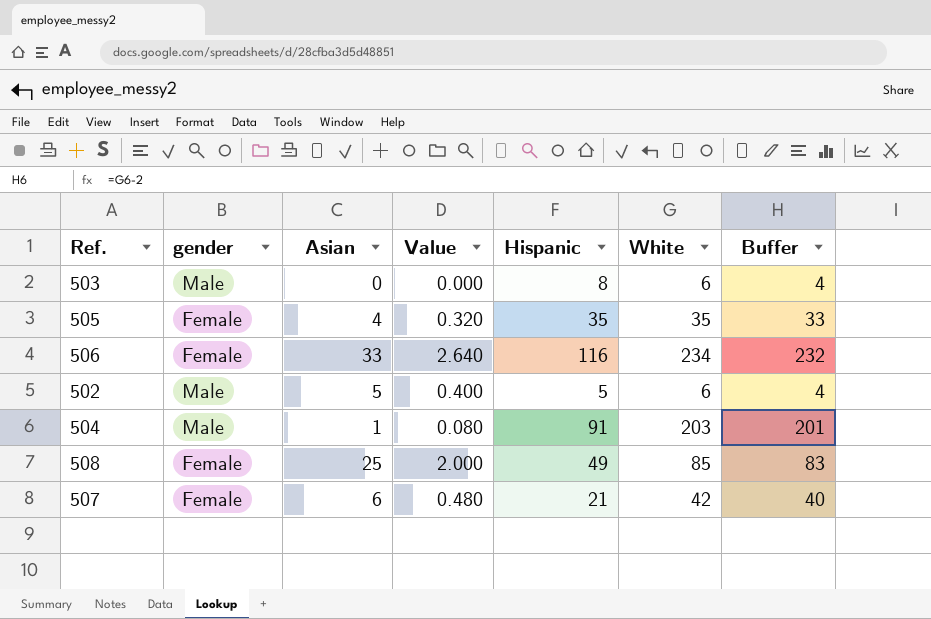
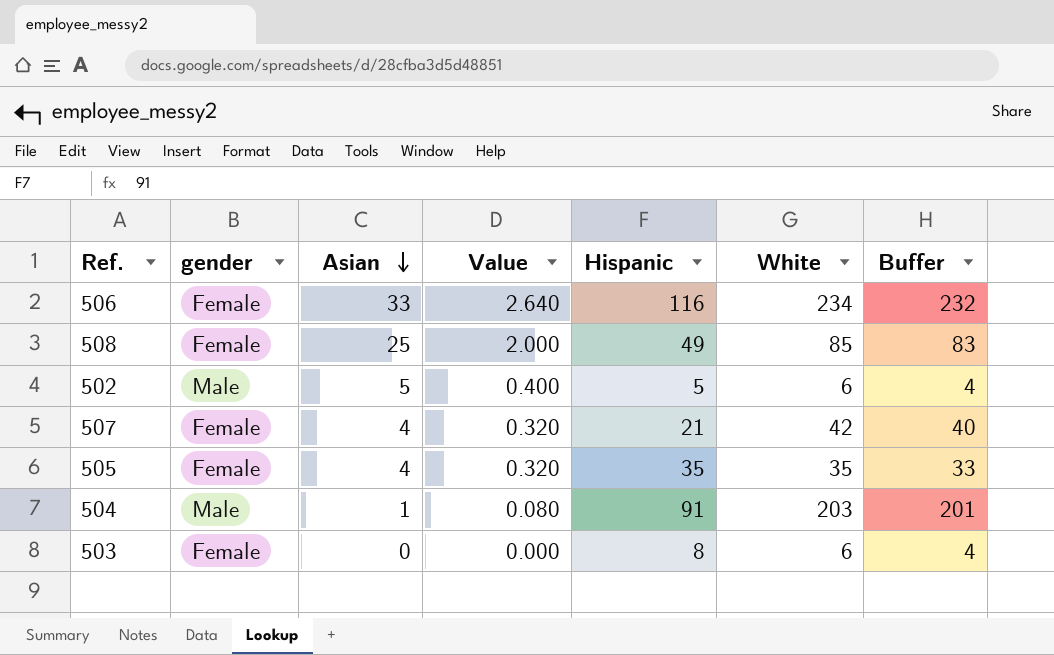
row order: none -> Asian descending
507 | Asian: 6 -> 4
507 | Value: 0.480 -> 0.320
503 | gender: Male -> Female

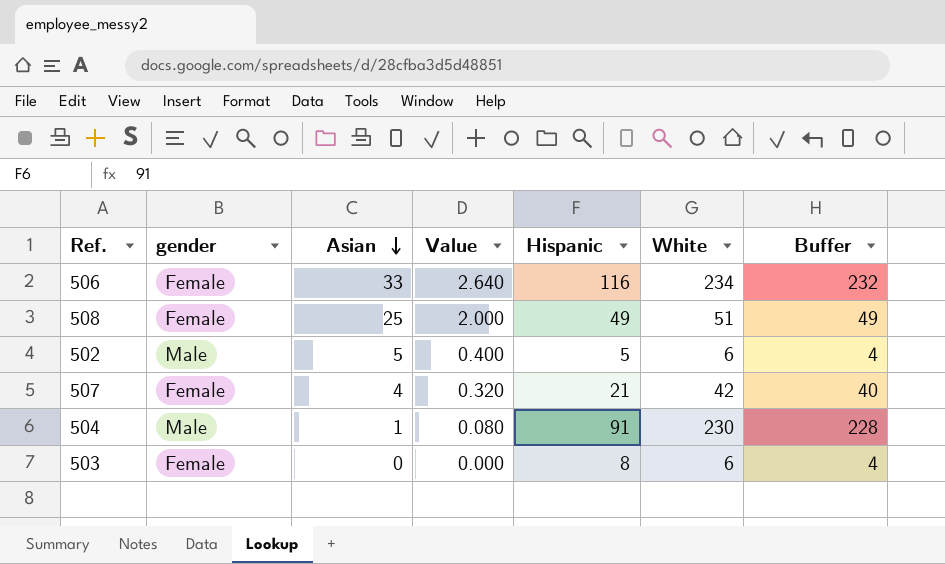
row 505: Female | 4 | 0.320 | 35 | 35 | 33 -> none
508 | White: 85 -> 51
508 | Buffer: 83 -> 49
504 | White: 203 -> 230
504 | Buffer: 201 -> 228

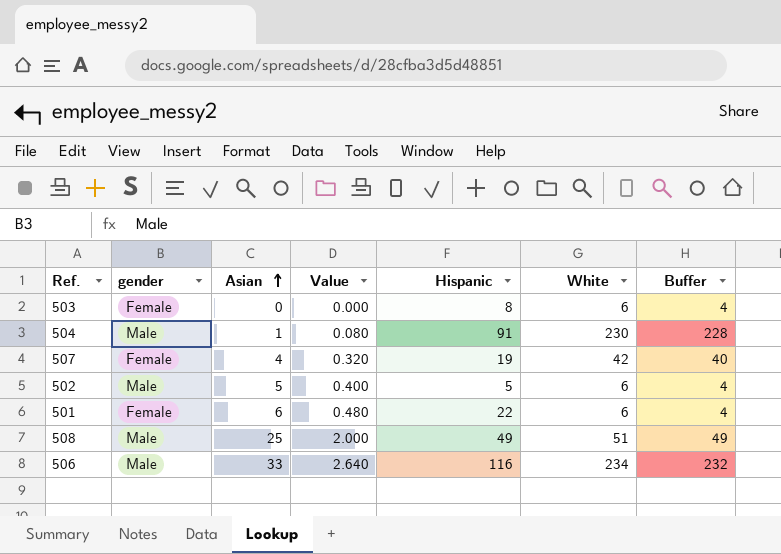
row order: Asian descending -> Asian ascending
507 | Hispanic: 21 -> 19
row 501: none -> Female | 6 | 0.480 | 22 | 6 | 4
508 | gender: Female -> Male
506 | gender: Female -> Male

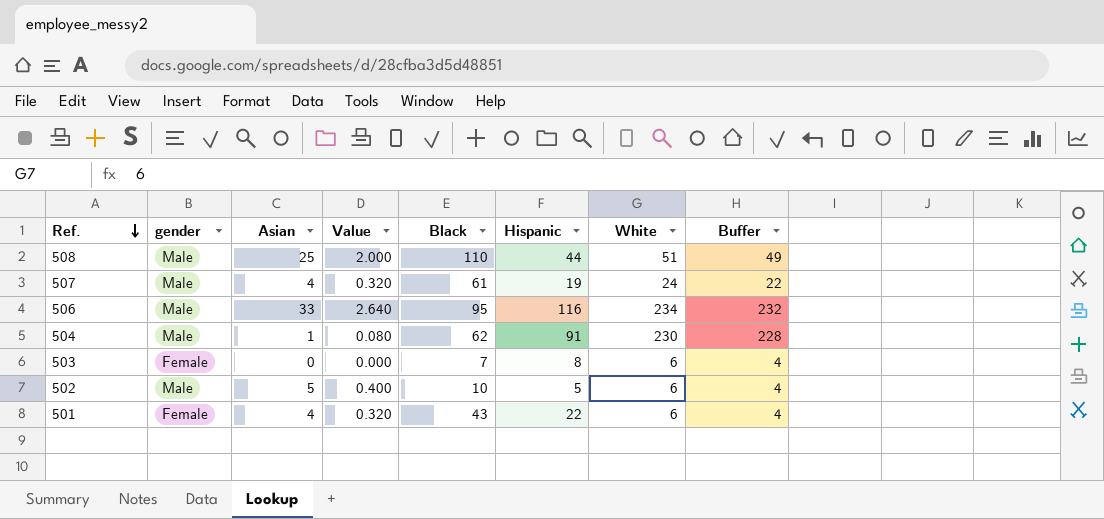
row order: Asian ascending -> Ref. descending
column Black | position: none -> 5
508 | Hispanic: 49 -> 44
507 | gender: Female -> Male
507 | White: 42 -> 24
507 | Buffer: 40 -> 22
501 | Asian: 6 -> 4
501 | Value: 0.480 -> 0.320

